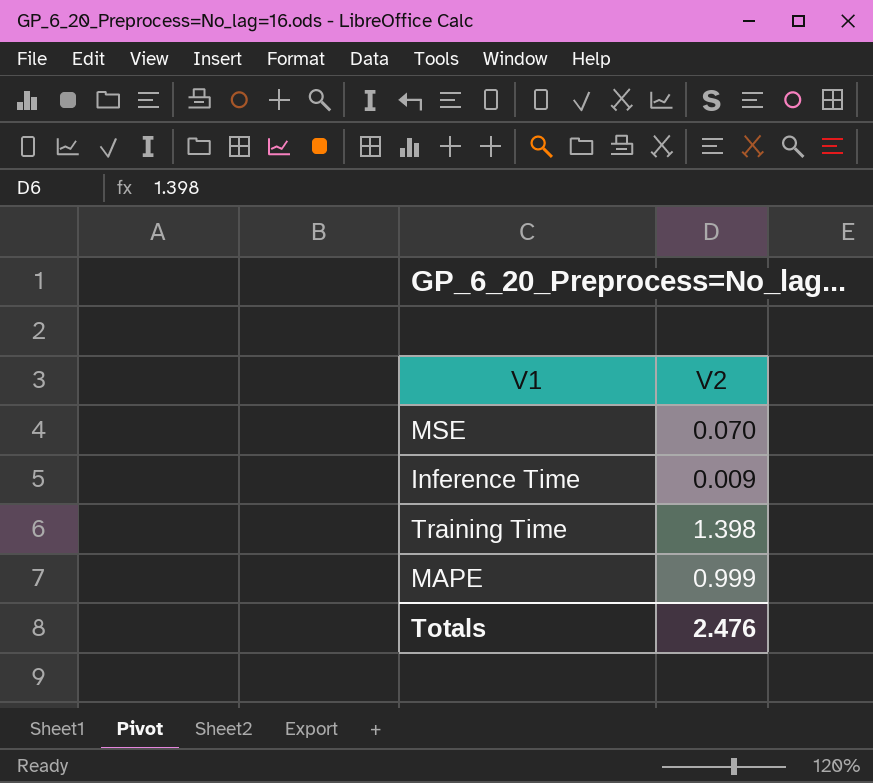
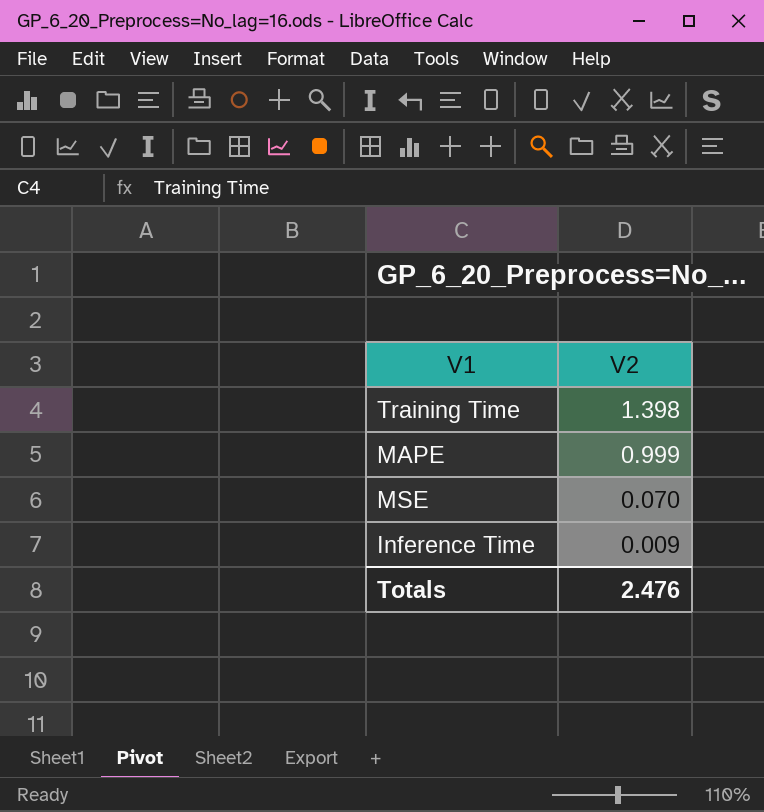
row order: none -> V2 descending

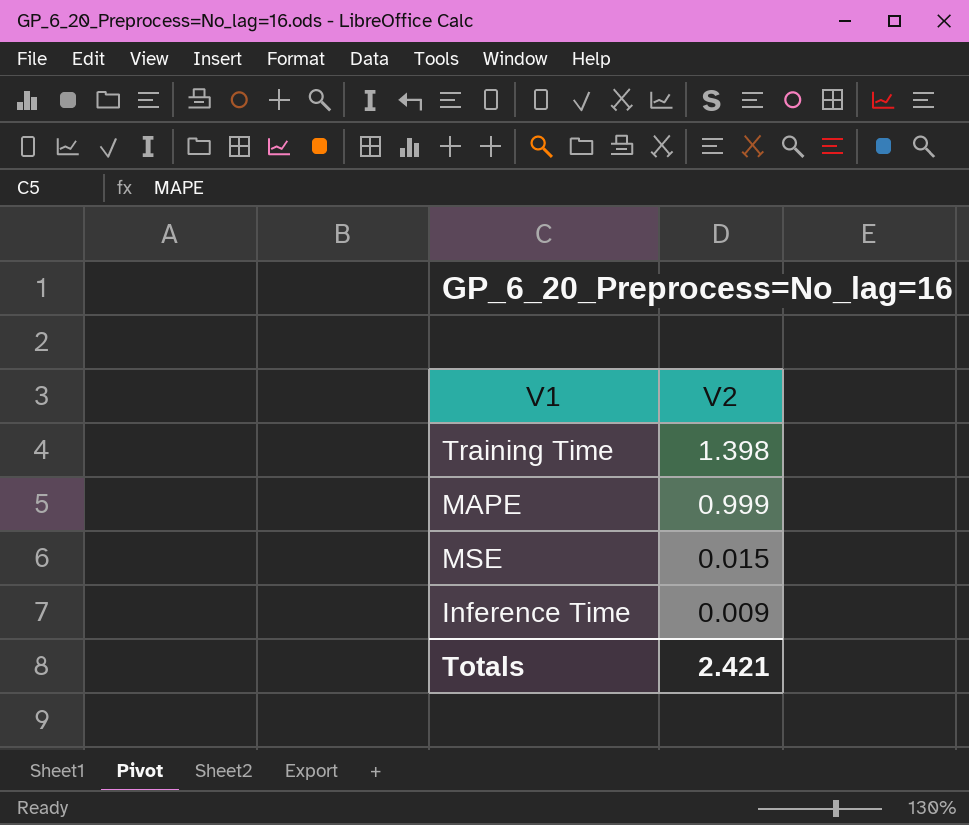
MSE | V2: 0.070 -> 0.015
Totals | V2: 2.476 -> 2.421

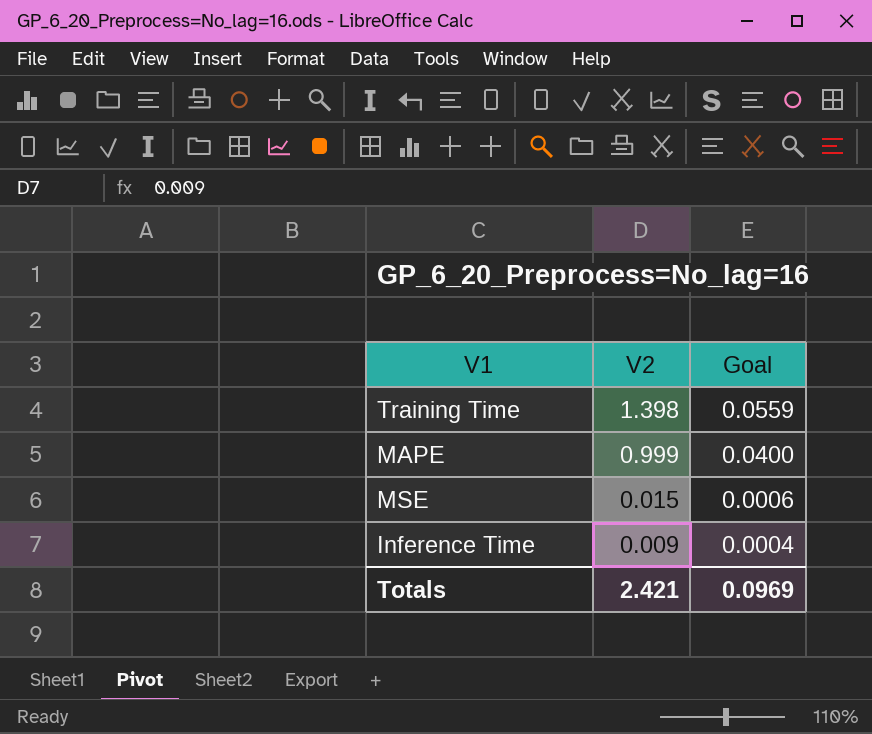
column Goal | formula: none -> [V2] * 0.04

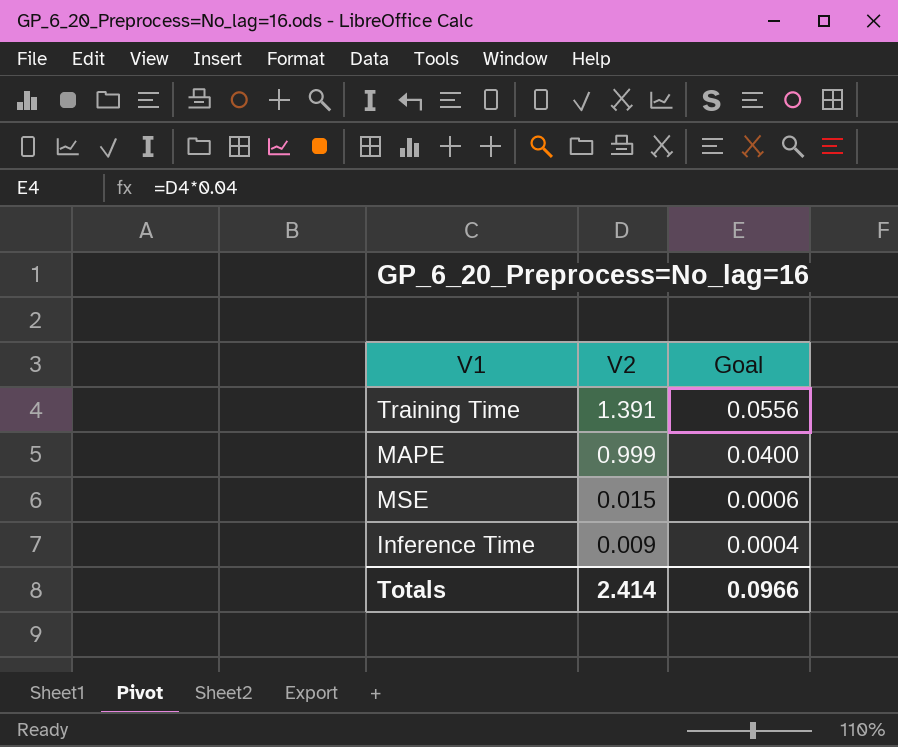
Training Time | V2: 1.398 -> 1.391
Training Time | Goal: 0.0559 -> 0.0556
Totals | V2: 2.421 -> 2.414
Totals | Goal: 0.0969 -> 0.0966

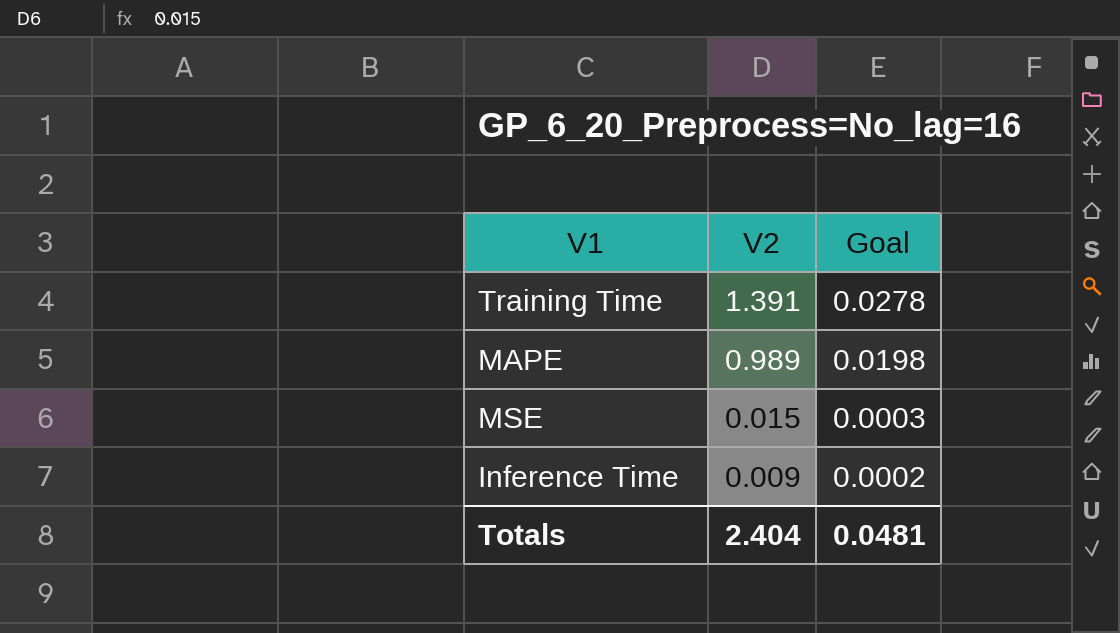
column Goal | formula: [V2] * 0.04 -> [V2] * 0.02
MAPE | V2: 0.999 -> 0.989
Totals | V2: 2.414 -> 2.404
Totals | Goal: 0.0966 -> 0.0481

